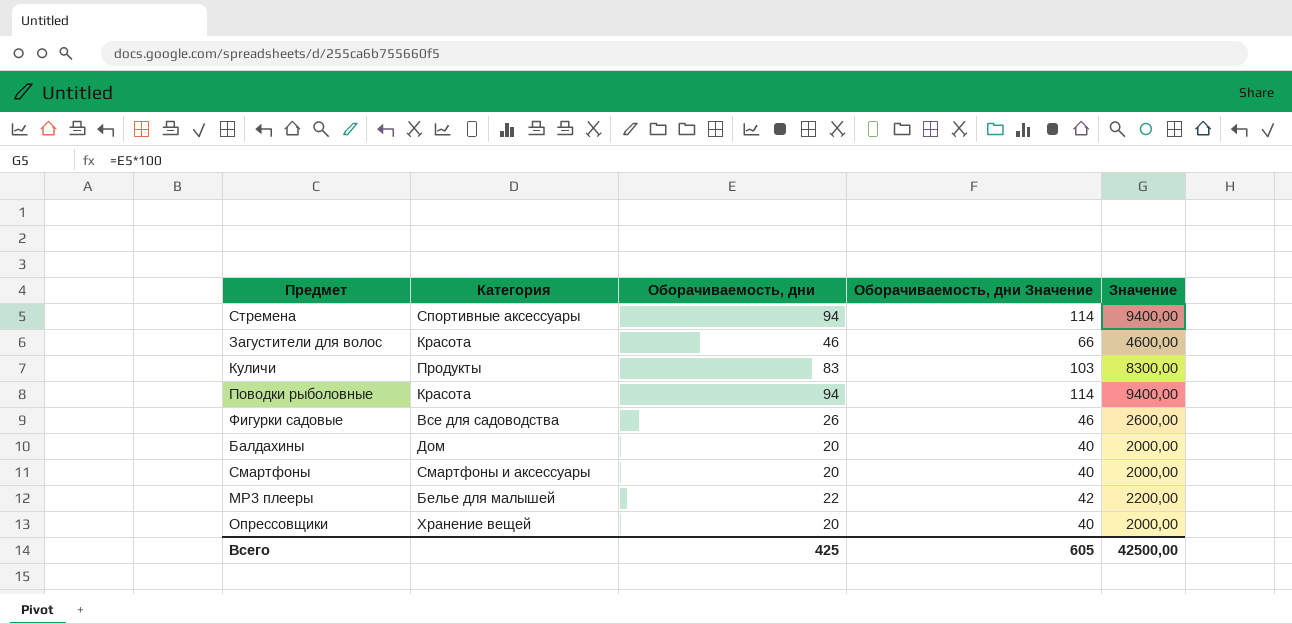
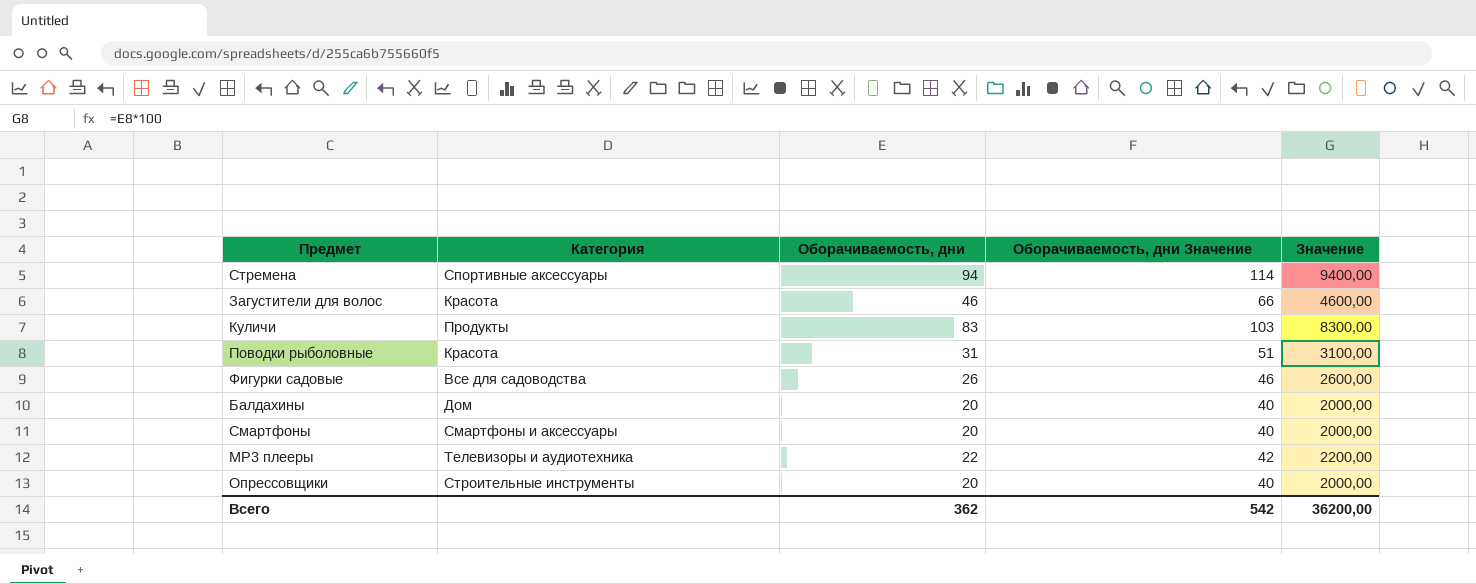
Поводки рыболовные | Оборачиваемость, дни: 94 -> 31
Поводки рыболовные | Оборачиваемость, дни Значение: 114 -> 51
Поводки рыболовные | Значение: 9400,00 -> 3100,00
MP3 плееры | Категория: Белье для малышей -> Телевизоры и аудиотехника
Опрессовщики | Категория: Хранение вещей -> Строительные инструменты
Всего | Оборачиваемость, дни: 425 -> 362
Всего | Оборачиваемость, дни Значение: 605 -> 542
Всего | Значение: 42500,00 -> 36200,00

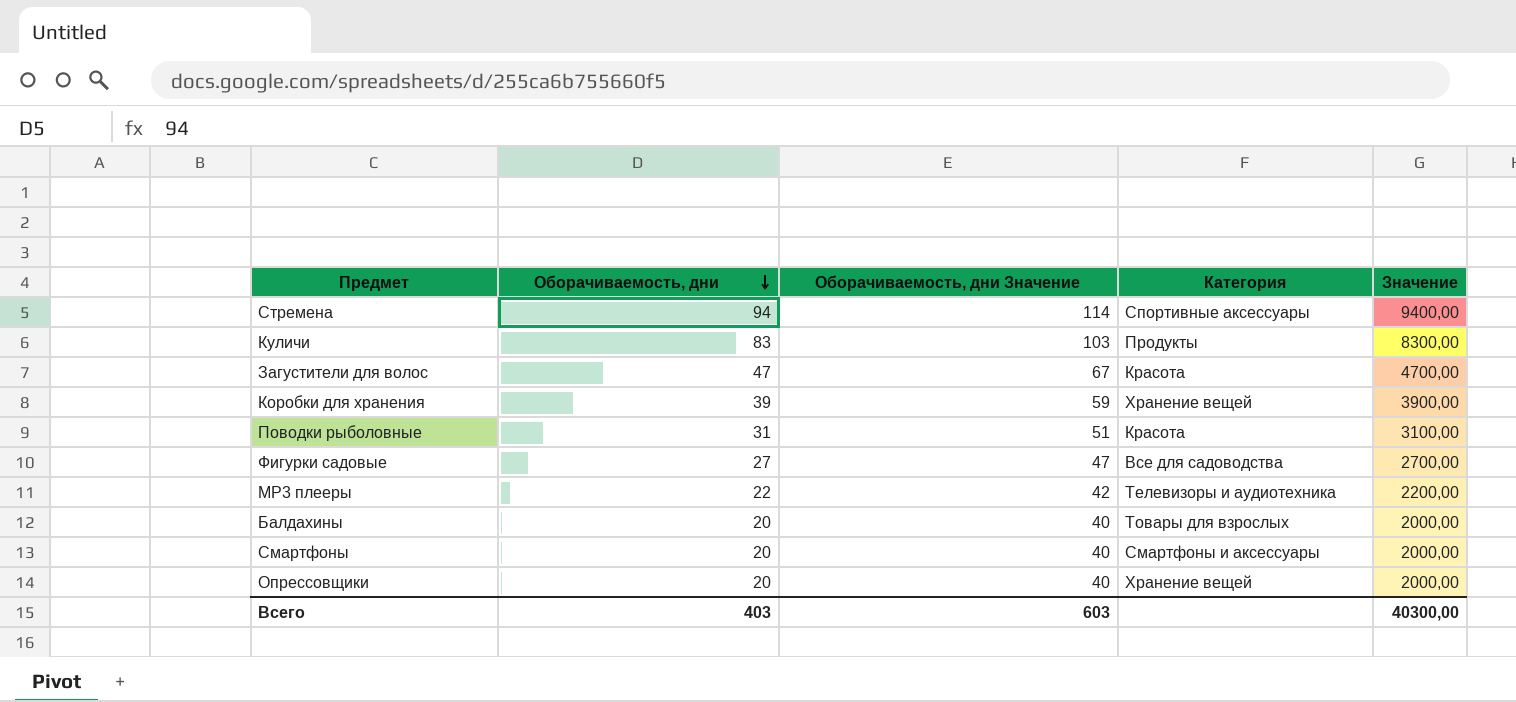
row order: none -> Оборачиваемость, дни descending
column Категория | position: 2 -> 4
Загустители для волос | Оборачиваемость, дни: 46 -> 47
Загустители для волос | Оборачиваемость, дни Значение: 66 -> 67
Загустители для волос | Значение: 4600,00 -> 4700,00
row Коробки для хранения: none -> 39 | 59 | Хранение вещей | 3900,00
Фигурки садовые | Оборачиваемость, дни: 26 -> 27
Фигурки садовые | Оборачиваемость, дни Значение: 46 -> 47
Фигурки садовые | Значение: 2600,00 -> 2700,00
Балдахины | Категория: Дом -> Товары для взрослых
Опрессовщики | Категория: Строительные инструменты -> Хранение вещей
Всего | Оборачиваемость, дни: 362 -> 403
Всего | Оборачиваемость, дни Значение: 542 -> 603
Всего | Значение: 36200,00 -> 40300,00

